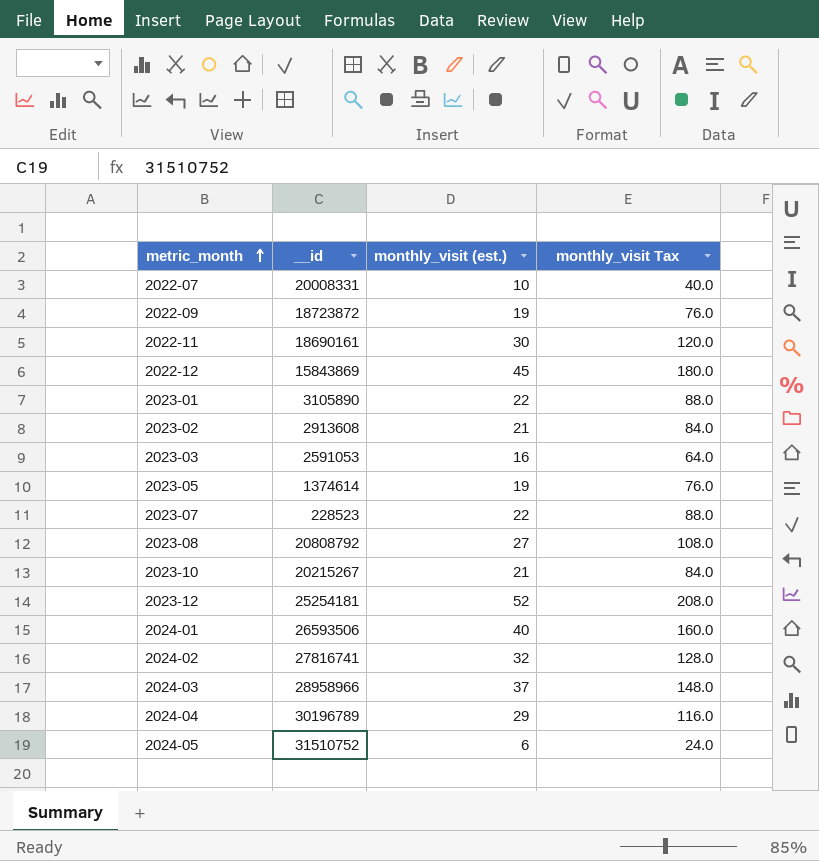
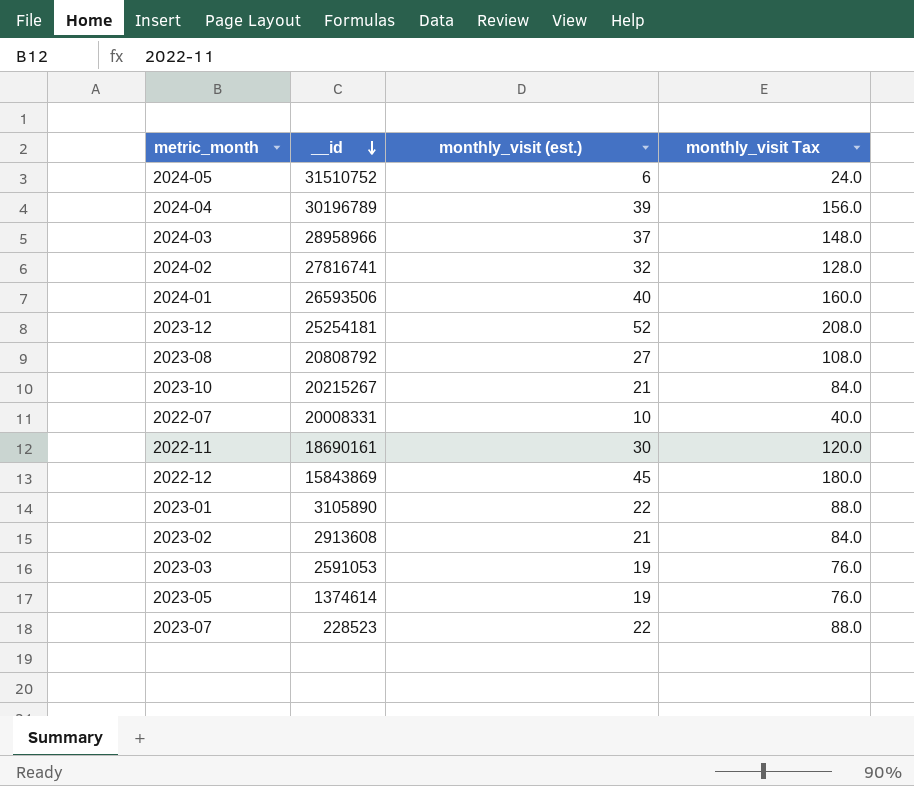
row order: metric_month ascending -> __id descending
row 2022-09: 18723872 | 19 | 76.0 -> none
2024-04 | monthly_visit (est.): 29 -> 39
2024-04 | monthly_visit Tax: 116.0 -> 156.0
2023-03 | monthly_visit (est.): 16 -> 19
2023-03 | monthly_visit Tax: 64.0 -> 76.0

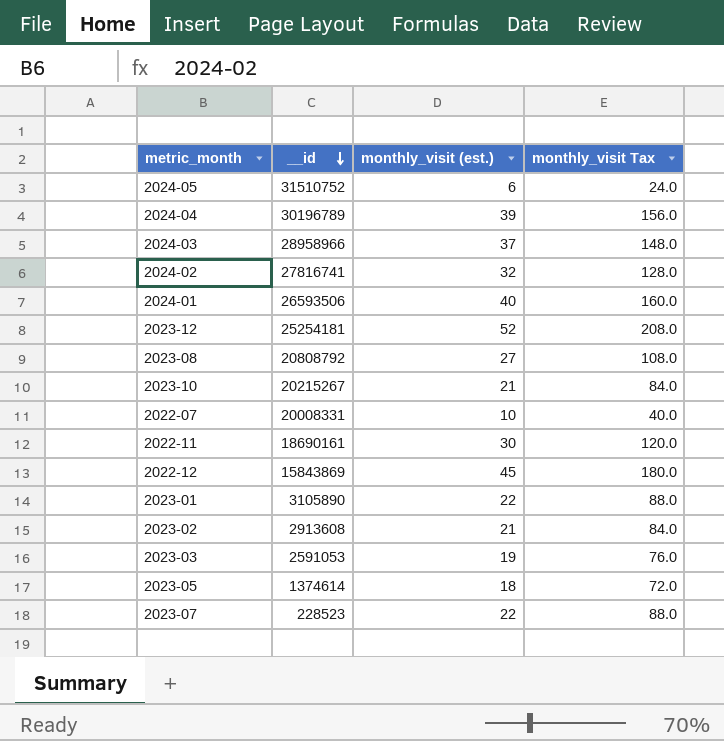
2023-05 | monthly_visit (est.): 19 -> 18
2023-05 | monthly_visit Tax: 76.0 -> 72.0

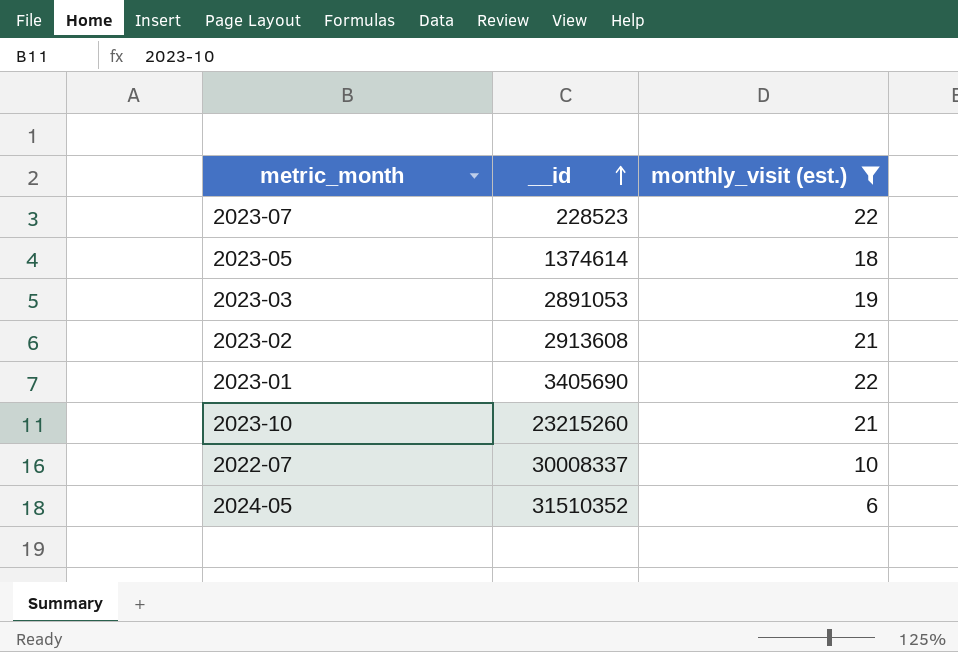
filter: none -> monthly_visit (est.) <= 22
row order: __id descending -> __id ascending
column monthly_visit Tax | formula: [monthly_visit (est.)] * 4 -> none
2023-03 | __id: 2591053 -> 2891053
2023-01 | __id: 3105890 -> 3405690
2023-10 | __id: 20215267 -> 23215260
2022-07 | __id: 20008331 -> 30008337
2024-05 | __id: 31510752 -> 31510352

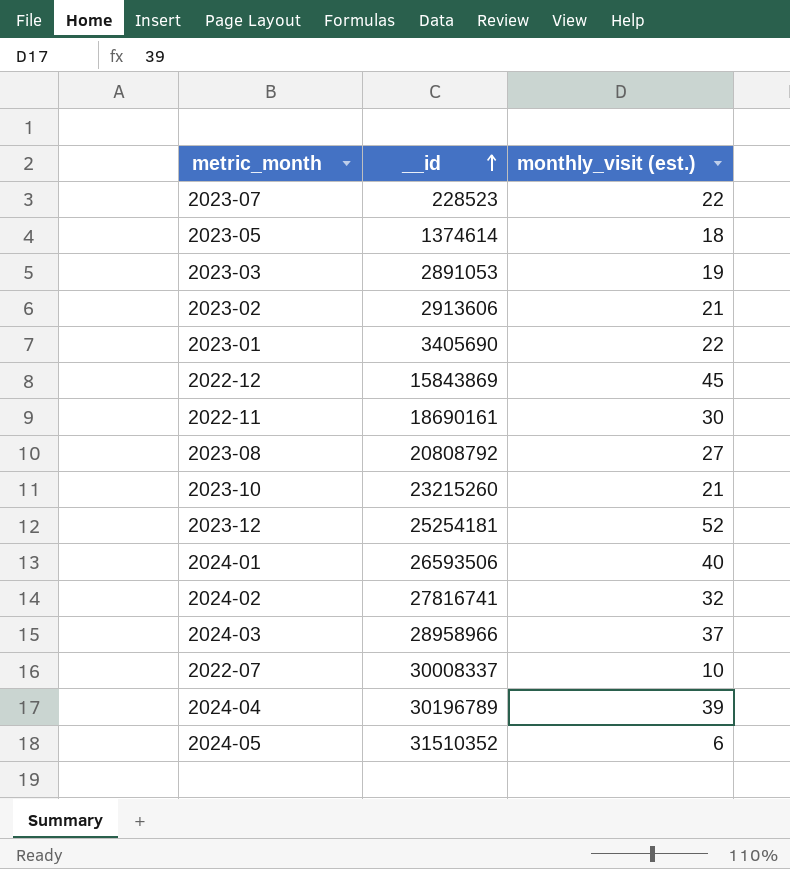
filter: monthly_visit (est.) <= 22 -> none
2023-02 | __id: 2913608 -> 2913606

